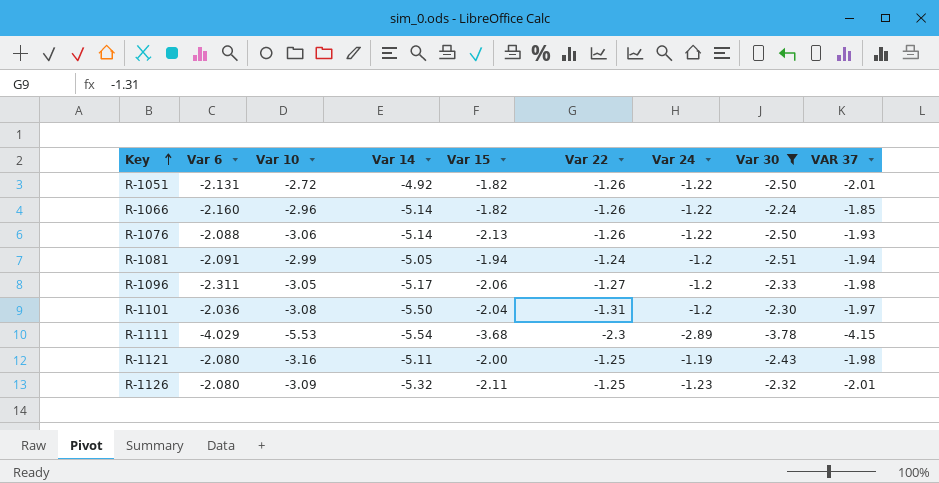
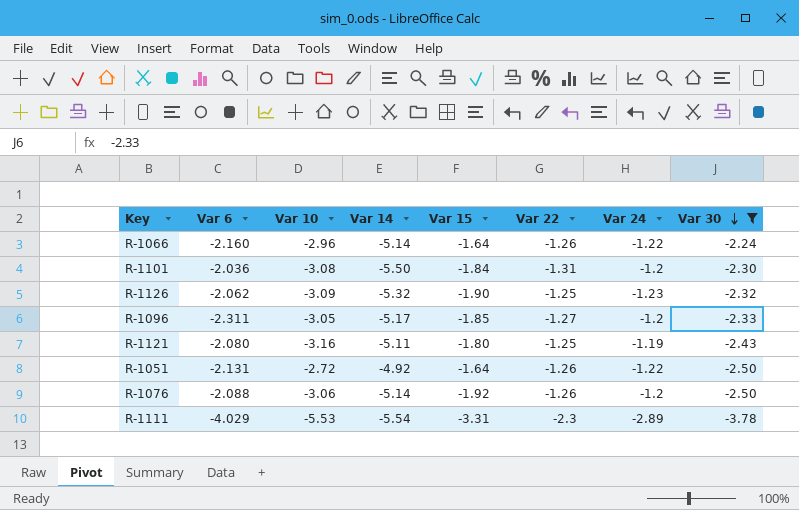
row order: Key ascending -> Var 30 descending
column VAR 37 | position: 9 -> none
row R-1081: -2.091 | -2.99 | -5.05 | -1.94 | -1.24 | -1.2 | -2.51 | -1.94 -> none
R-1066 | Var 15: -1.82 -> -1.64
R-1101 | Var 15: -2.04 -> -1.84
R-1126 | Var 6: -2.080 -> -2.062
R-1126 | Var 15: -2.11 -> -1.90
R-1096 | Var 15: -2.06 -> -1.85
R-1121 | Var 15: -2.00 -> -1.80
R-1051 | Var 15: -1.82 -> -1.64
R-1076 | Var 15: -2.13 -> -1.92
R-1076 | Var 24: -1.22 -> -1.2
R-1111 | Var 15: -3.68 -> -3.31

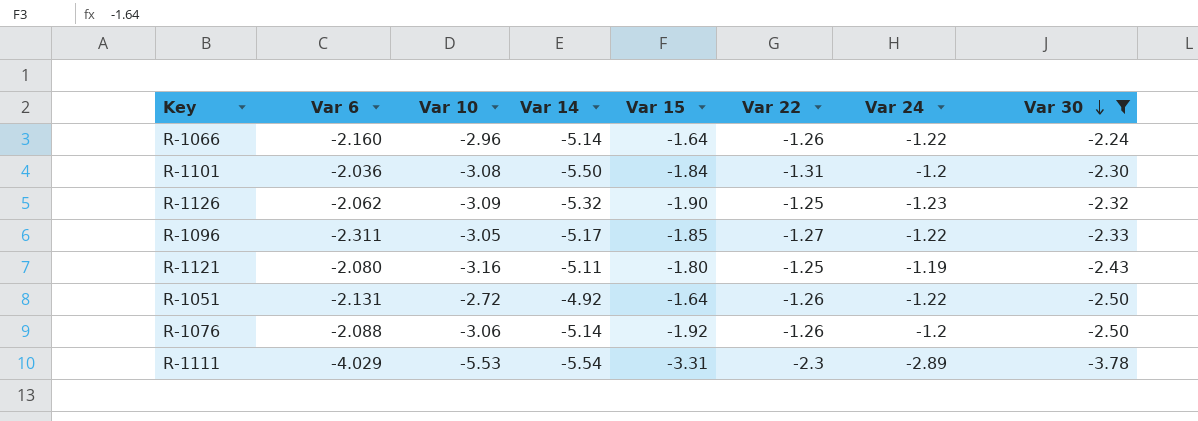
R-1096 | Var 24: -1.2 -> -1.22

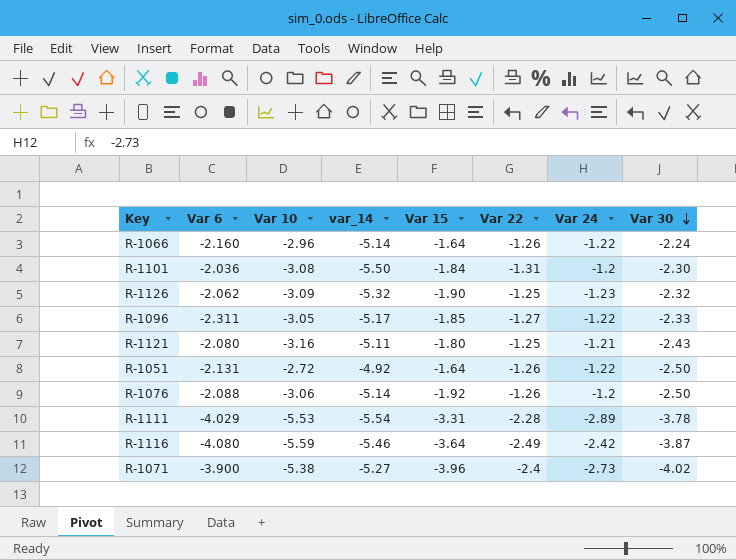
filter: Var 30 >= -3.78 -> none
column name: Var 14 -> var_14
R-1121 | Var 24: -1.19 -> -1.21
R-1111 | Var 22: -2.3 -> -2.28

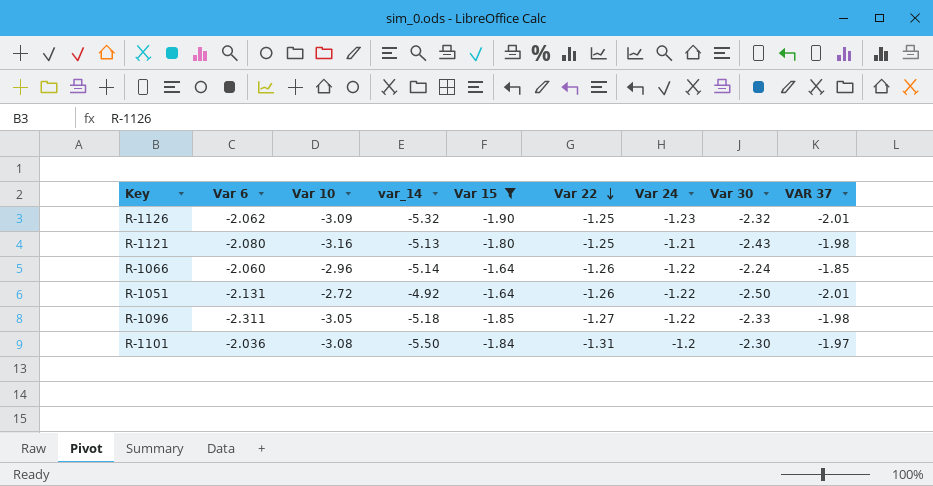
filter: none -> Var 15 >= -1.90
row order: Var 30 descending -> Var 22 descending
column VAR 37 | position: none -> 9
R-1121 | var_14: -5.11 -> -5.13
R-1066 | Var 6: -2.160 -> -2.060
R-1096 | var_14: -5.17 -> -5.18

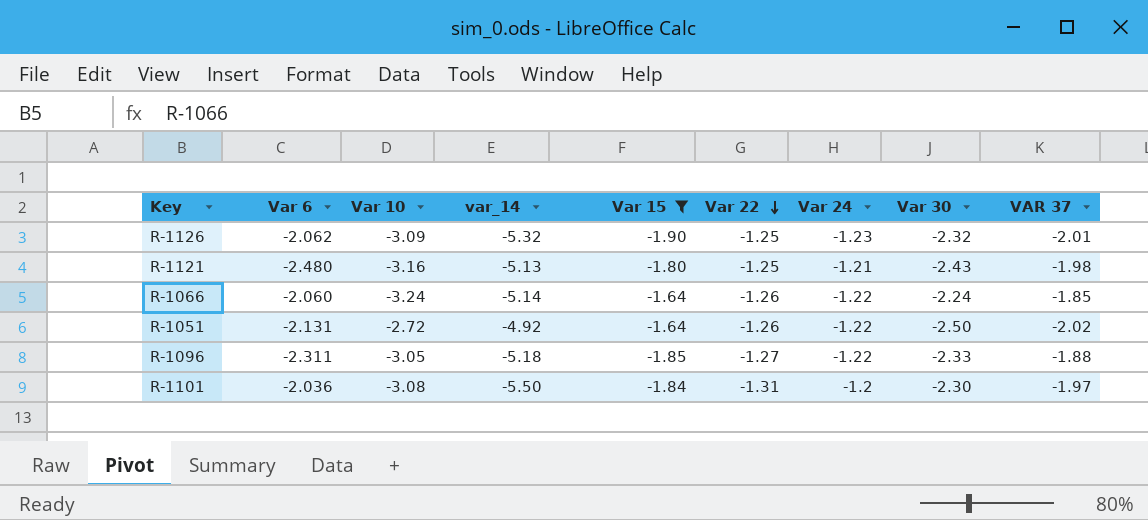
R-1121 | Var 6: -2.080 -> -2.480
R-1066 | Var 10: -2.96 -> -3.24
R-1051 | VAR 37: -2.01 -> -2.02
R-1096 | VAR 37: -1.98 -> -1.88

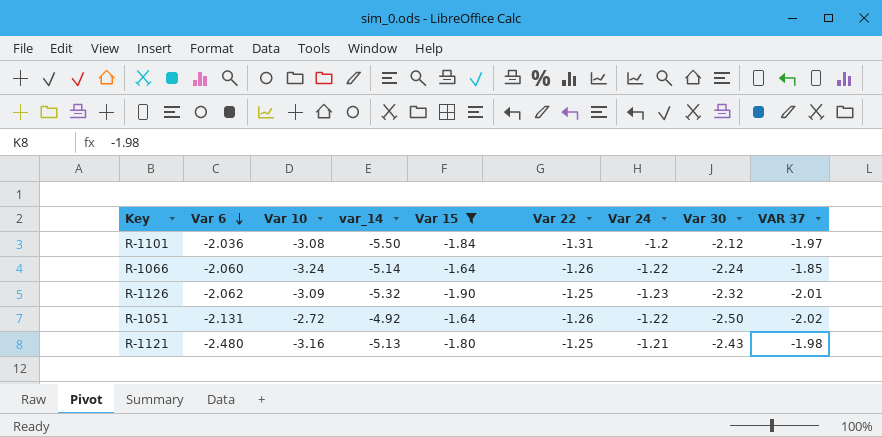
row order: Var 22 descending -> Var 6 descending
row R-1096: -2.311 | -3.05 | -5.18 | -1.85 | -1.27 | -1.22 | -2.33 | -1.88 -> none
R-1101 | Var 30: -2.30 -> -2.12

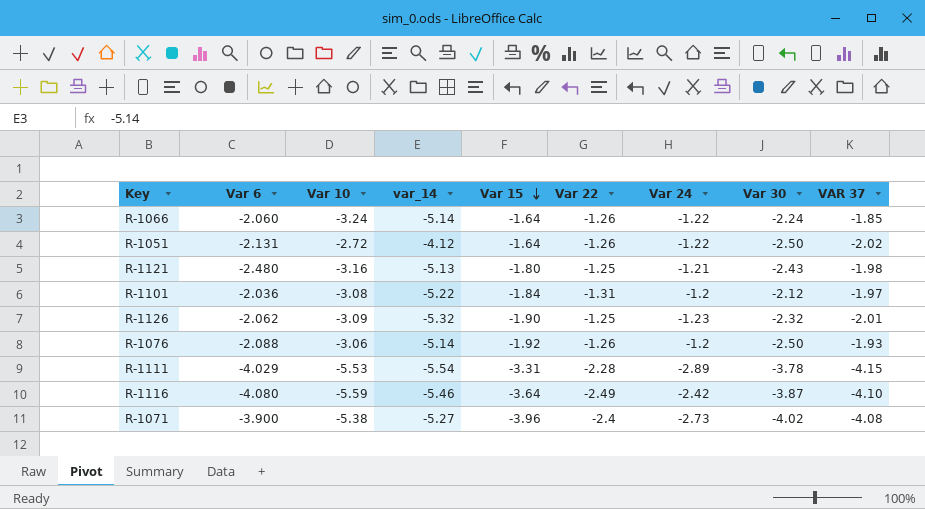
filter: Var 15 >= -1.90 -> none
row order: Var 6 descending -> Var 15 descending
R-1051 | var_14: -4.92 -> -4.12
R-1101 | var_14: -5.50 -> -5.22

